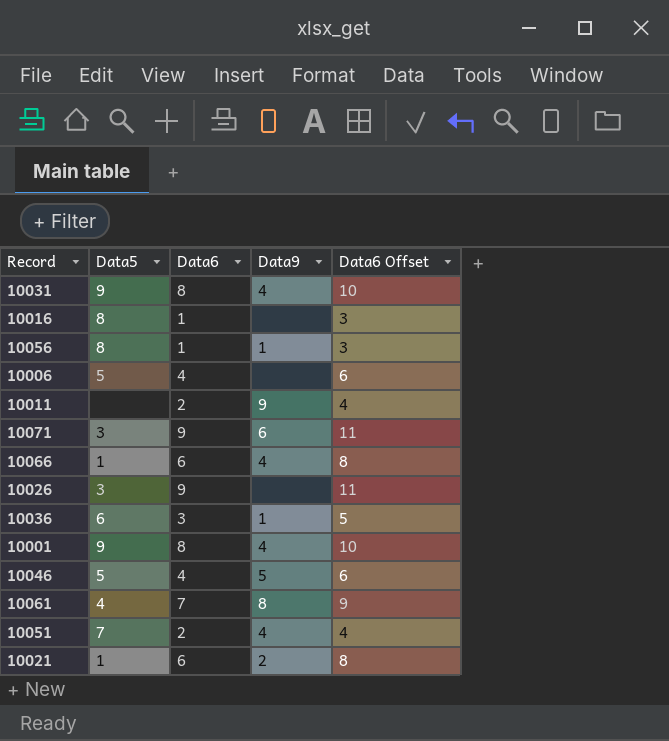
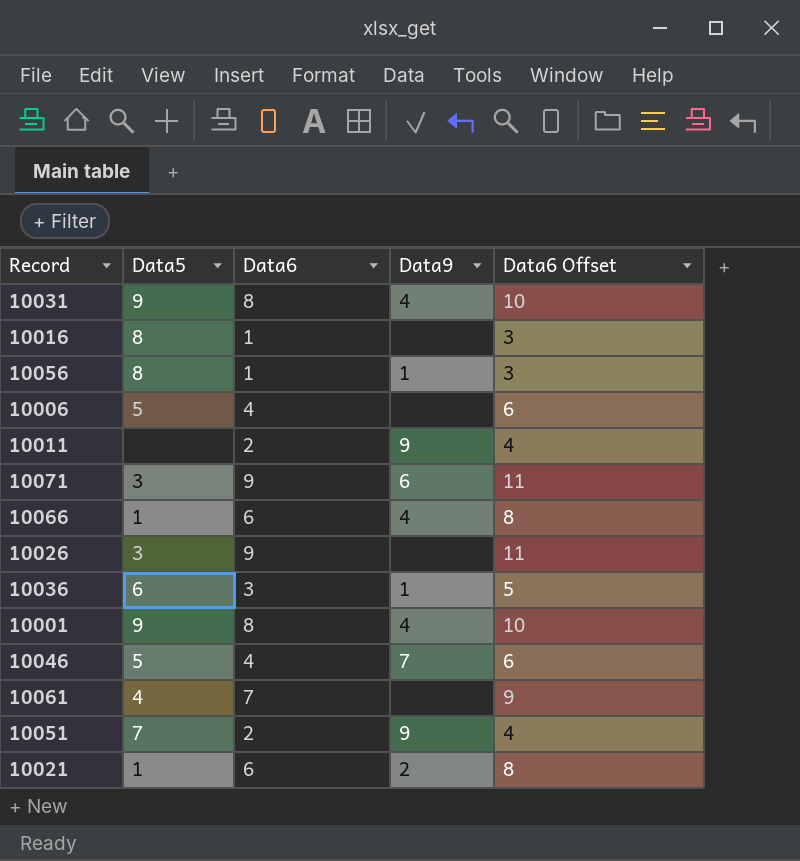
10046 | Data9: 5 -> 7
10061 | Data9: 8 -> none
10051 | Data9: 4 -> 9

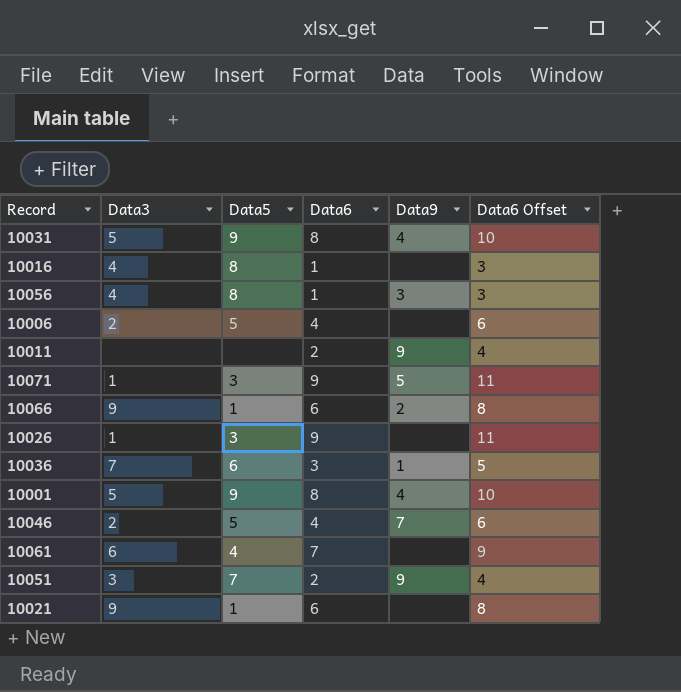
column Data3 | position: none -> 2
10056 | Data9: 1 -> 3
10071 | Data9: 6 -> 5
10066 | Data9: 4 -> 2
10021 | Data9: 2 -> none

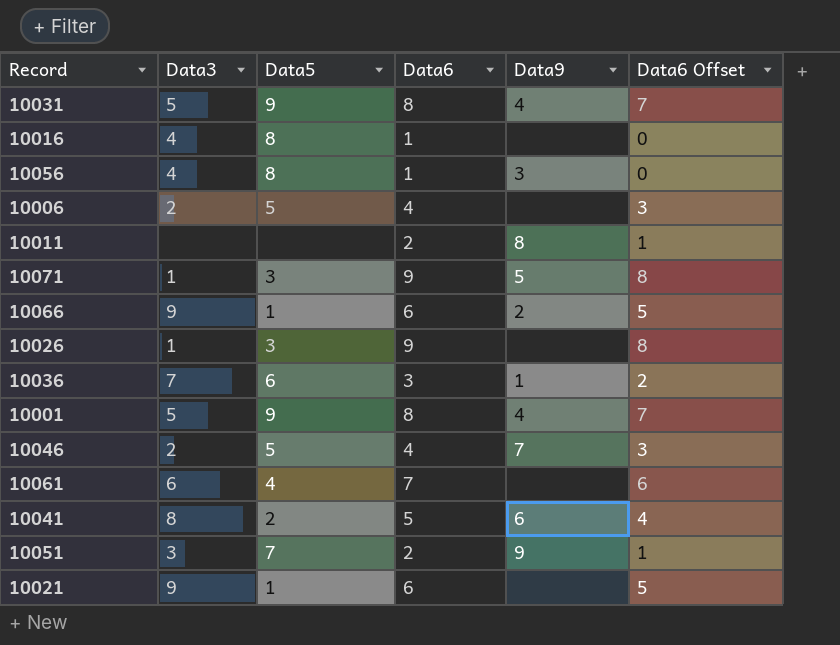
column Data6 Offset | formula: [Data6] + 2 -> [Data6] - 1
10011 | Data9: 9 -> 8
row 10041: none -> 8 | 2 | 5 | 6 | 4

